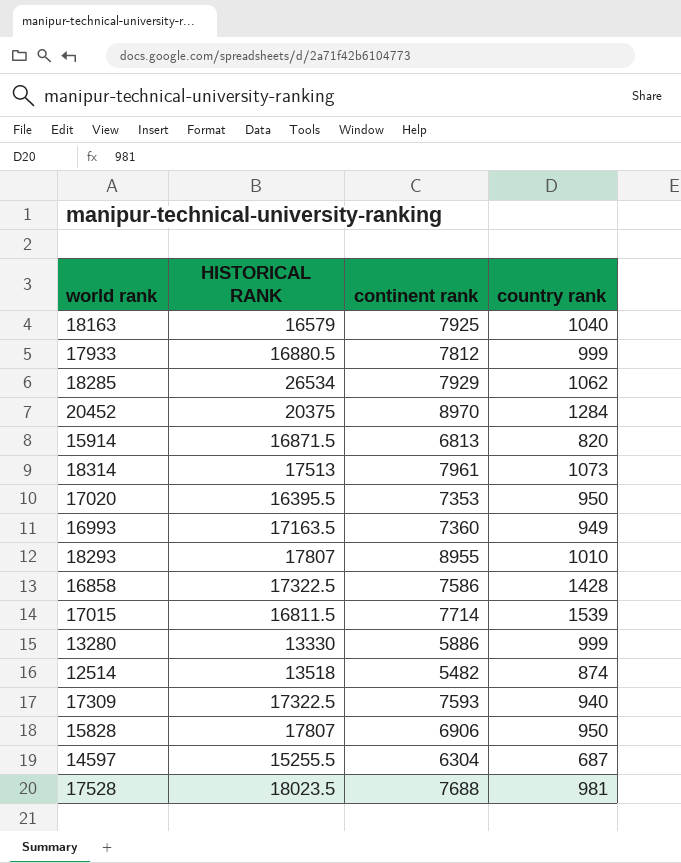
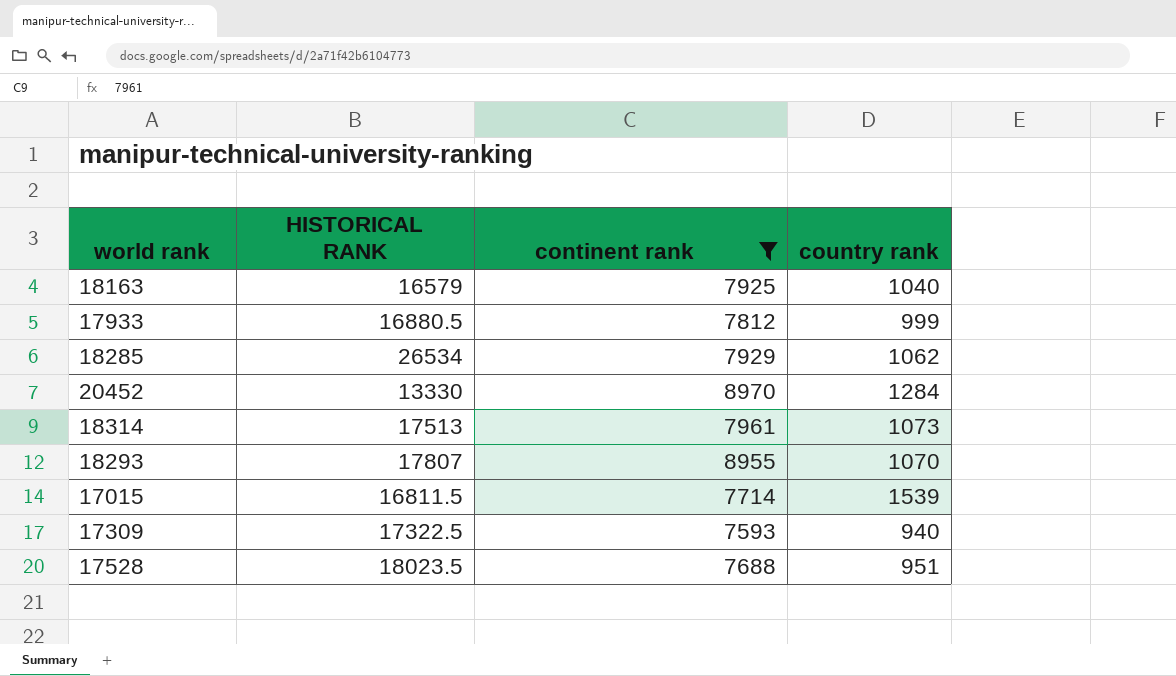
filter: none -> continent rank >= 7593
20452 | HISTORICAL RANK: 20375 -> 13330
18293 | country rank: 1010 -> 1070
17528 | country rank: 981 -> 951

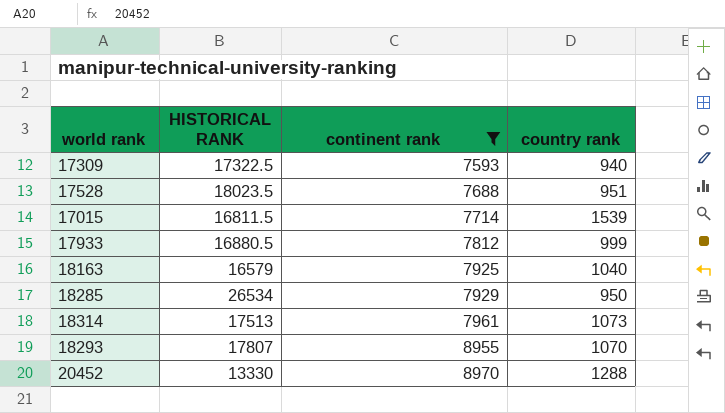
row order: none -> continent rank ascending
18285 | country rank: 1062 -> 950
20452 | country rank: 1284 -> 1288

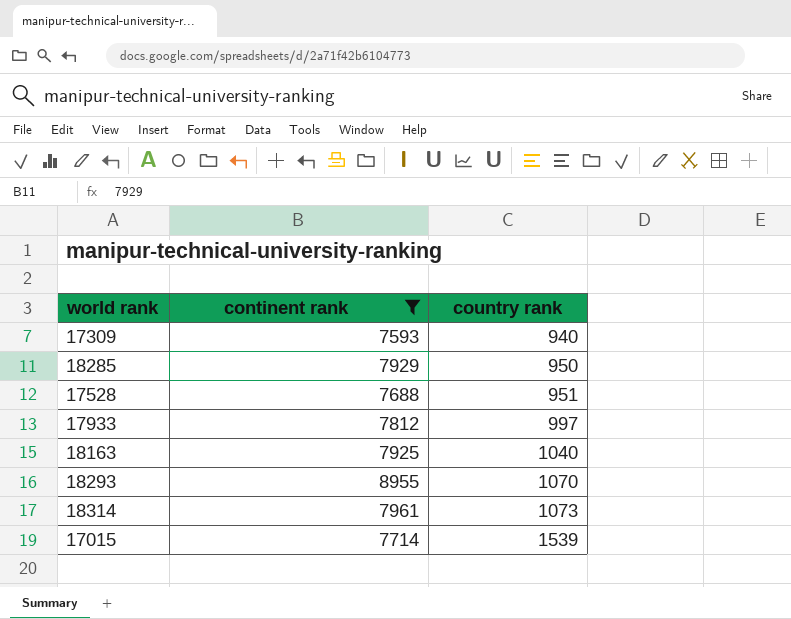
row order: continent rank ascending -> country rank ascending
column HISTORICAL RANK | position: 2 -> none
row 20452: 13330 | 8970 | 1288 -> none
17933 | country rank: 999 -> 997

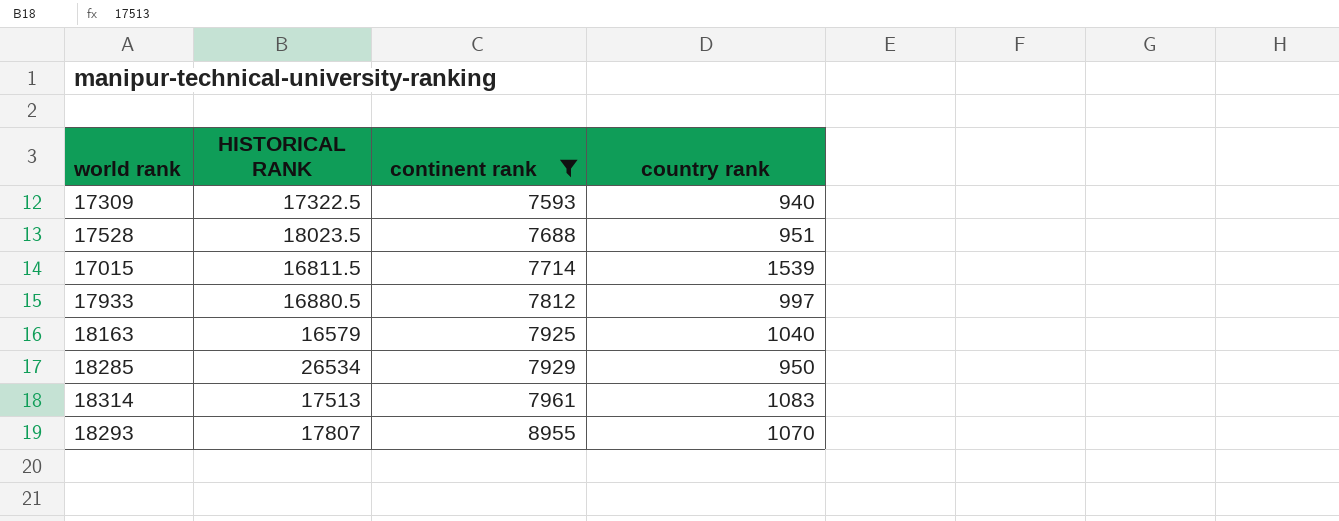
row order: country rank ascending -> continent rank ascending
column HISTORICAL RANK | position: none -> 2
18314 | country rank: 1073 -> 1083

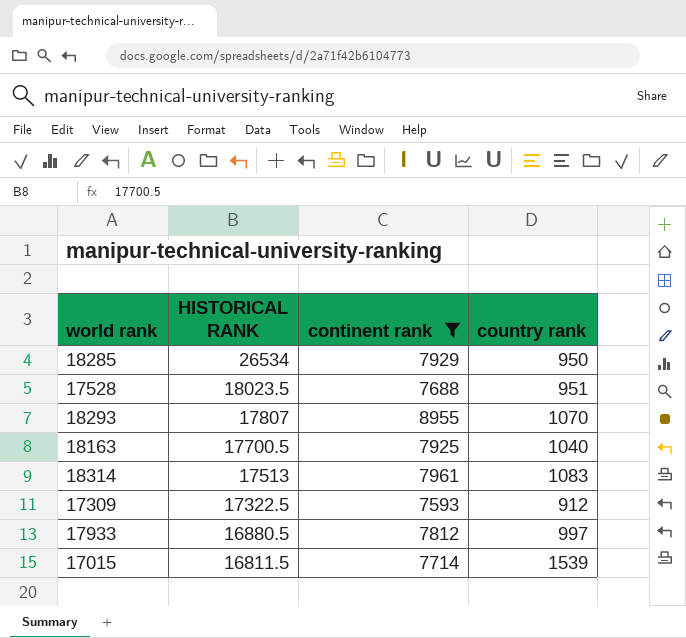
row order: continent rank ascending -> HISTORICAL RANK descending
18163 | HISTORICAL RANK: 16579 -> 17700.5
17309 | country rank: 940 -> 912

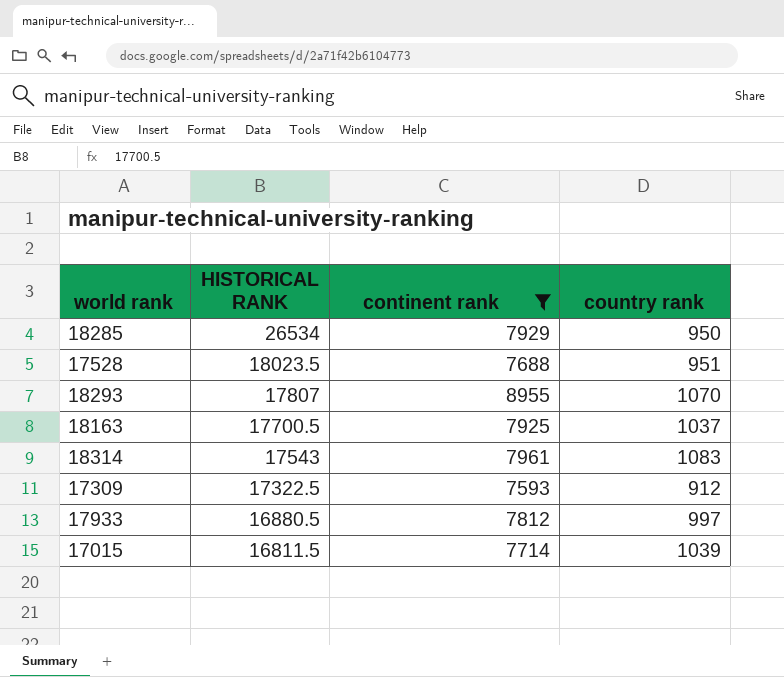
18163 | country rank: 1040 -> 1037
18314 | HISTORICAL RANK: 17513 -> 17543
17015 | country rank: 1539 -> 1039

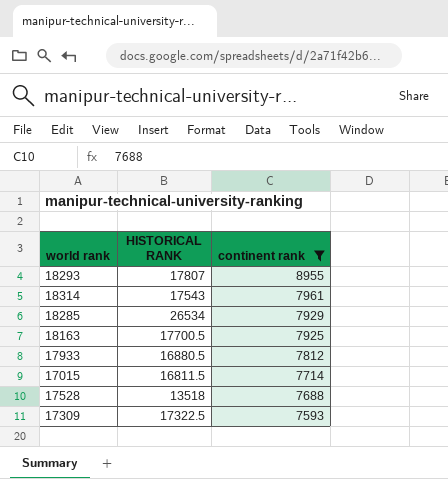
row order: HISTORICAL RANK descending -> continent rank descending
column country rank | position: 4 -> none
17528 | HISTORICAL RANK: 18023.5 -> 13518

